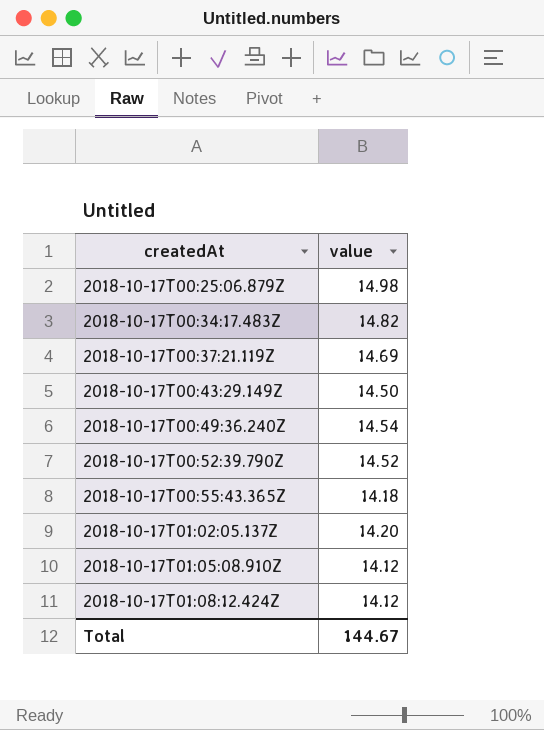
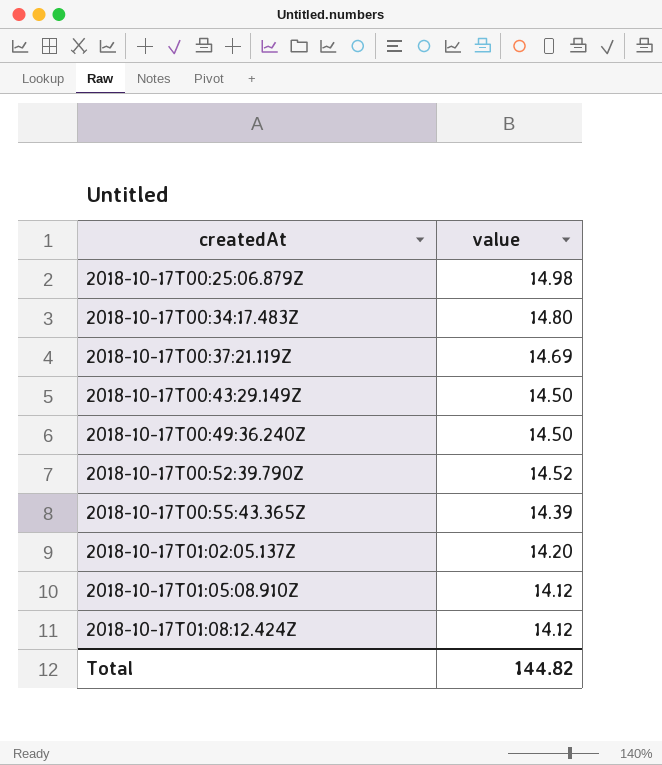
2018-10-17T00:34:17.483Z | value: 14.82 -> 14.80
2018-10-17T00:49:36.240Z | value: 14.54 -> 14.50
2018-10-17T00:55:43.365Z | value: 14.18 -> 14.39
Total | value: 144.67 -> 144.82

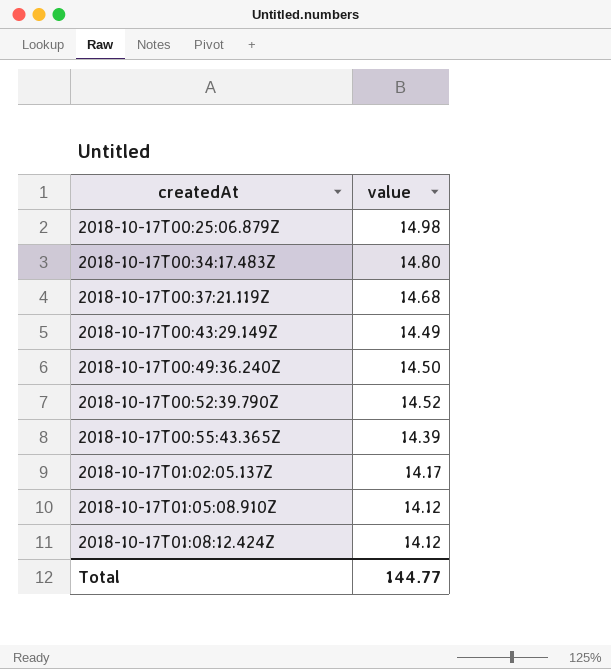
2018-10-17T00:37:21.119Z | value: 14.69 -> 14.68
2018-10-17T00:43:29.149Z | value: 14.50 -> 14.49
2018-10-17T01:02:05.137Z | value: 14.20 -> 14.17
Total | value: 144.82 -> 144.77

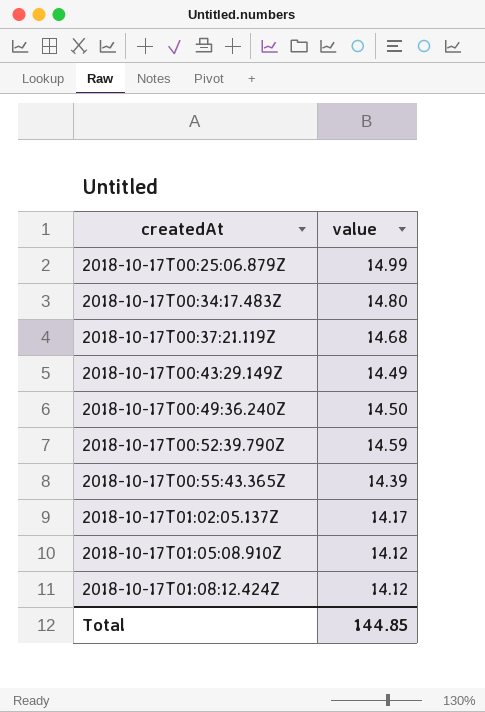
2018-10-17T00:25:06.879Z | value: 14.98 -> 14.99
2018-10-17T00:52:39.790Z | value: 14.52 -> 14.59
Total | value: 144.77 -> 144.85

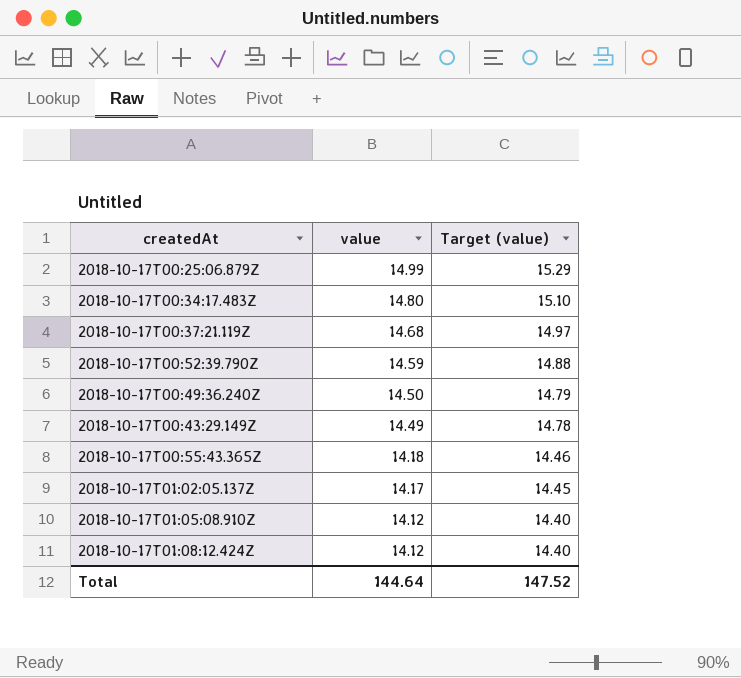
row order: createdAt ascending -> value descending
column Target (value) | formula: none -> [value] * 1.02
2018-10-17T00:55:43.365Z | value: 14.39 -> 14.18
Total | value: 144.85 -> 144.64

